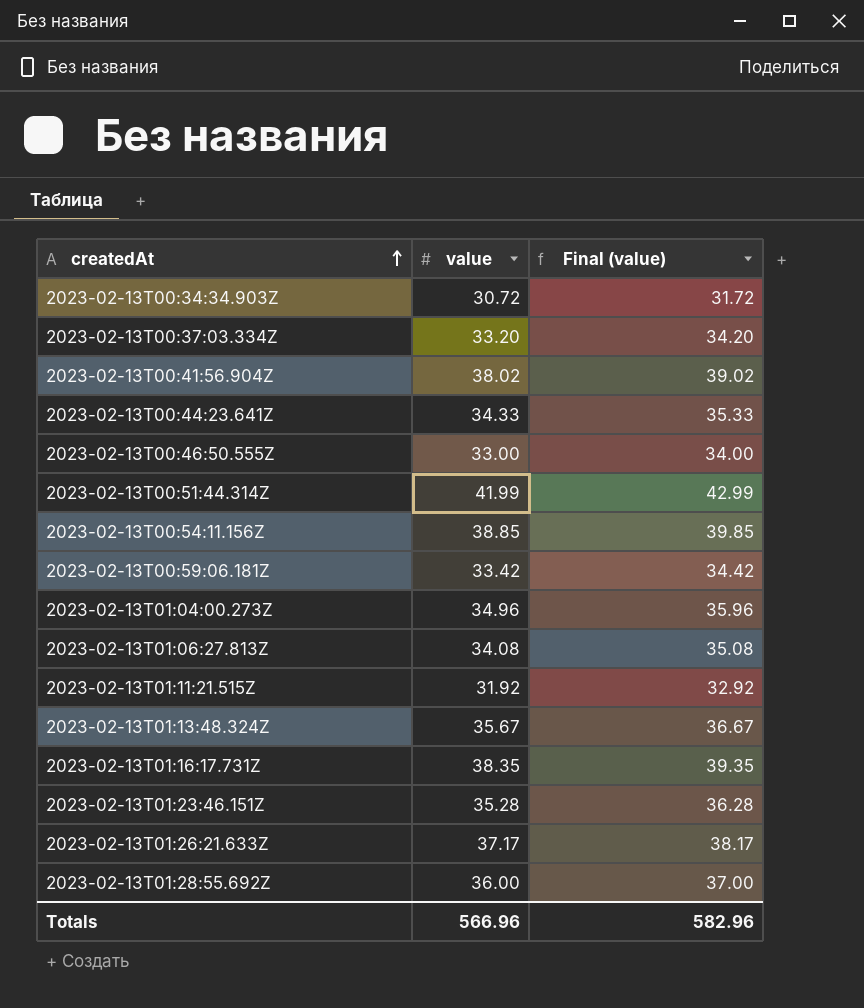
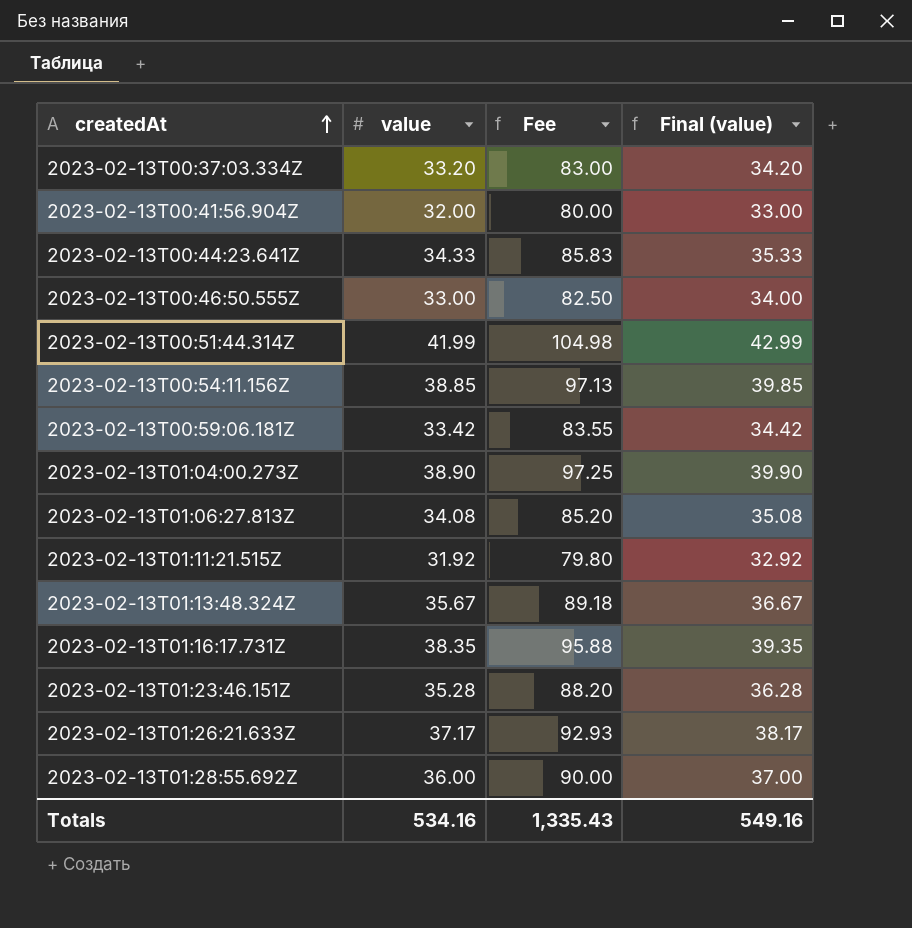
column Fee | formula: none -> [value] * 2.5
row 2023-02-13T00:34:34.903Z: 30.72 | 31.72 -> none
2023-02-13T00:41:56.904Z | value: 38.02 -> 32.00
2023-02-13T00:41:56.904Z | Final (value): 39.02 -> 33.00
2023-02-13T01:04:00.273Z | value: 34.96 -> 38.90
2023-02-13T01:04:00.273Z | Final (value): 35.96 -> 39.90
Totals | value: 566.96 -> 534.16
Totals | Final (value): 582.96 -> 549.16

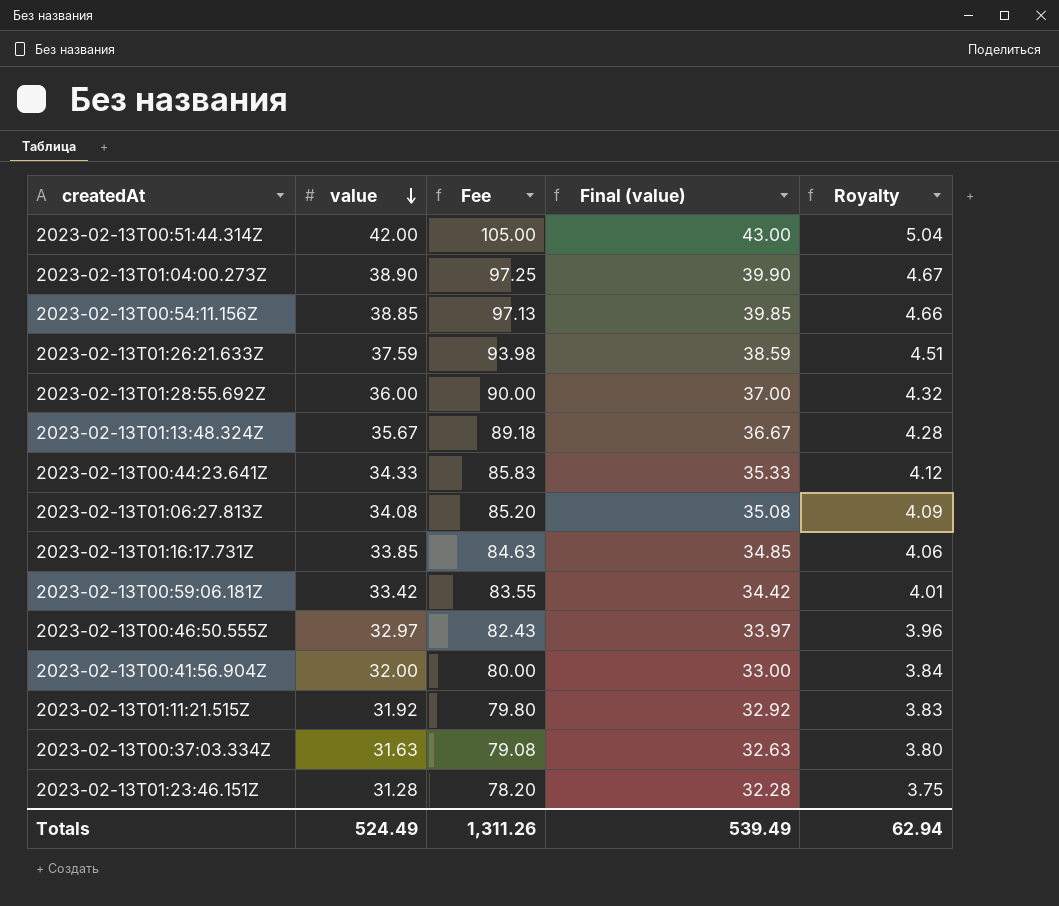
row order: createdAt ascending -> value descending
column Royalty | formula: none -> [value] * 0.12
2023-02-13T00:51:44.314Z | value: 41.99 -> 42.00
2023-02-13T00:51:44.314Z | Fee: 104.98 -> 105.00
2023-02-13T00:51:44.314Z | Final (value): 42.99 -> 43.00
2023-02-13T01:26:21.633Z | value: 37.17 -> 37.59
2023-02-13T01:26:21.633Z | Fee: 92.93 -> 93.98
2023-02-13T01:26:21.633Z | Final (value): 38.17 -> 38.59
2023-02-13T01:16:17.731Z | value: 38.35 -> 33.85
2023-02-13T01:16:17.731Z | Fee: 95.88 -> 84.63
2023-02-13T01:16:17.731Z | Final (value): 39.35 -> 34.85
2023-02-13T00:46:50.555Z | value: 33.00 -> 32.97
2023-02-13T00:46:50.555Z | Fee: 82.50 -> 82.43
2023-02-13T00:46:50.555Z | Final (value): 34.00 -> 33.97
2023-02-13T00:37:03.334Z | value: 33.20 -> 31.63
2023-02-13T00:37:03.334Z | Fee: 83.00 -> 79.08
2023-02-13T00:37:03.334Z | Final (value): 34.20 -> 32.63
2023-02-13T01:23:46.151Z | value: 35.28 -> 31.28
2023-02-13T01:23:46.151Z | Fee: 88.20 -> 78.20
2023-02-13T01:23:46.151Z | Final (value): 36.28 -> 32.28
Totals | value: 534.16 -> 524.49
Totals | Fee: 1,335.43 -> 1,311.26
Totals | Final (value): 549.16 -> 539.49

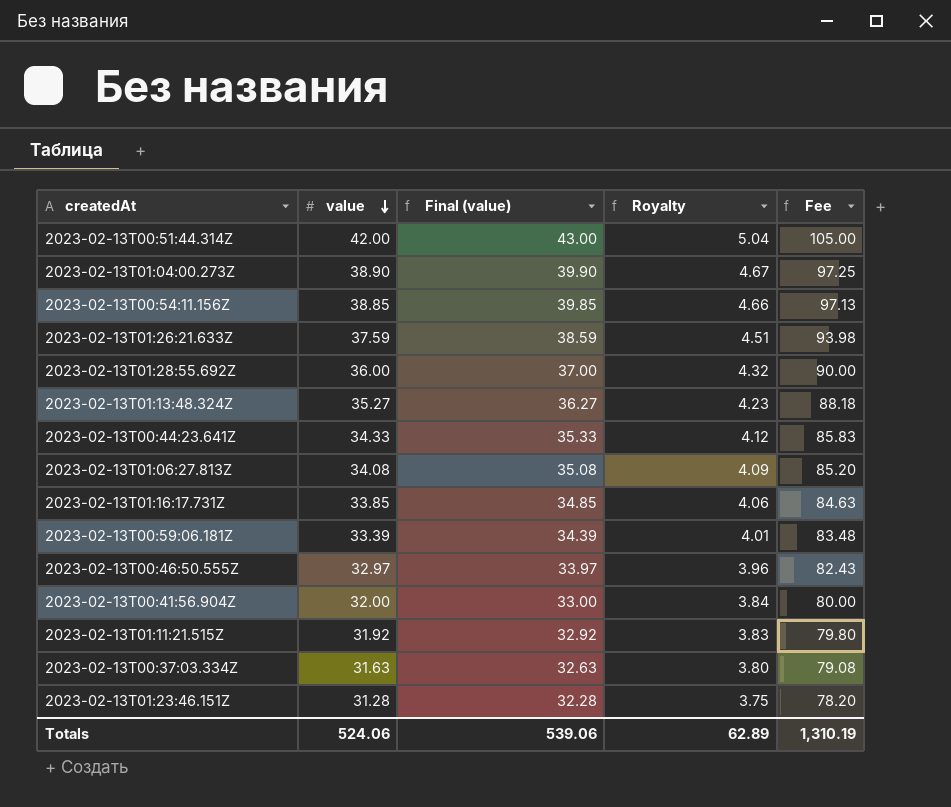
column Fee | position: 3 -> 5
2023-02-13T01:13:48.324Z | value: 35.67 -> 35.27
2023-02-13T01:13:48.324Z | Final (value): 36.67 -> 36.27
2023-02-13T01:13:48.324Z | Royalty: 4.28 -> 4.23
2023-02-13T01:13:48.324Z | Fee: 89.18 -> 88.18
2023-02-13T00:59:06.181Z | value: 33.42 -> 33.39
2023-02-13T00:59:06.181Z | Final (value): 34.42 -> 34.39
2023-02-13T00:59:06.181Z | Fee: 83.55 -> 83.48
Totals | value: 524.49 -> 524.06
Totals | Final (value): 539.49 -> 539.06
Totals | Royalty: 62.94 -> 62.89
Totals | Fee: 1,311.26 -> 1,310.19

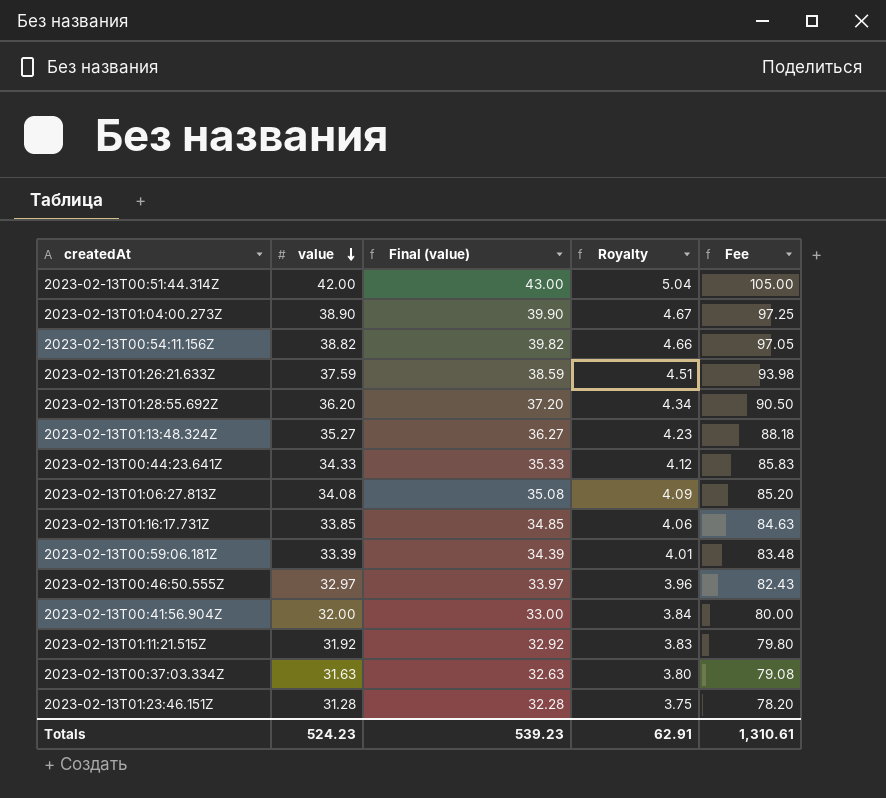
2023-02-13T00:54:11.156Z | value: 38.85 -> 38.82
2023-02-13T00:54:11.156Z | Final (value): 39.85 -> 39.82
2023-02-13T00:54:11.156Z | Fee: 97.13 -> 97.05
2023-02-13T01:28:55.692Z | value: 36.00 -> 36.20
2023-02-13T01:28:55.692Z | Final (value): 37.00 -> 37.20
2023-02-13T01:28:55.692Z | Royalty: 4.32 -> 4.34
2023-02-13T01:28:55.692Z | Fee: 90.00 -> 90.50
Totals | value: 524.06 -> 524.23
Totals | Final (value): 539.06 -> 539.23
Totals | Royalty: 62.89 -> 62.91
Totals | Fee: 1,310.19 -> 1,310.61

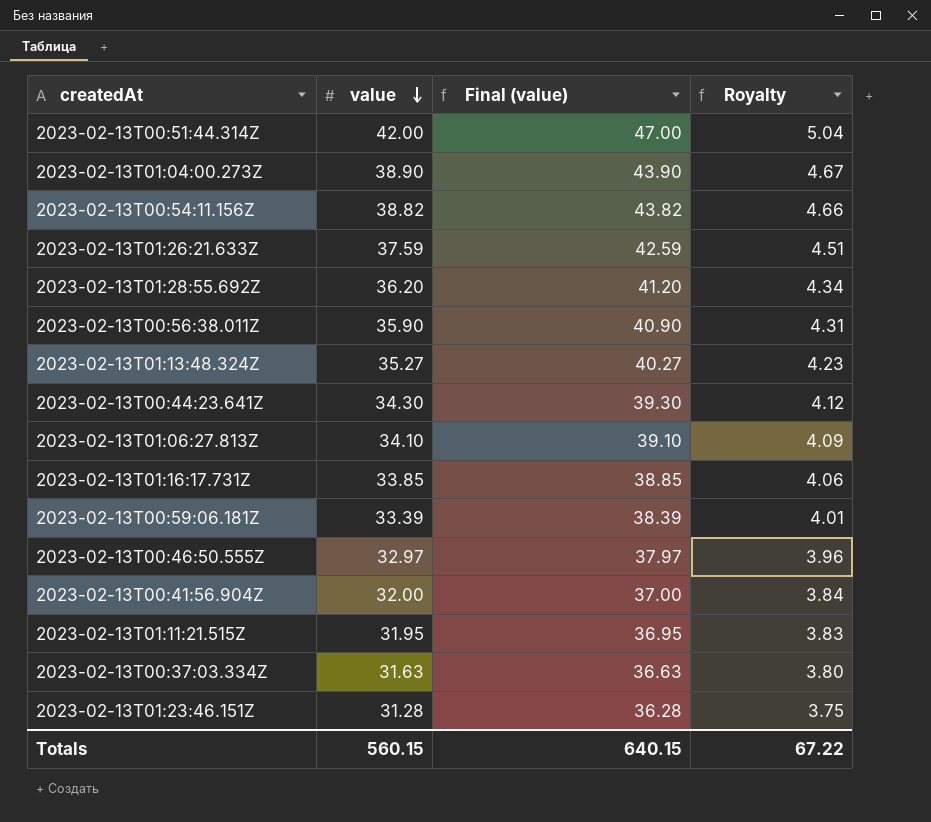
column Fee | formula: [value] * 2.5 -> none
column Final (value) | formula: [value] + 1 -> [value] + 5
row 2023-02-13T00:56:38.011Z: none -> 35.90 | 40.90 | 4.31
2023-02-13T00:44:23.641Z | value: 34.33 -> 34.30
2023-02-13T01:06:27.813Z | value: 34.08 -> 34.10
2023-02-13T01:11:21.515Z | value: 31.92 -> 31.95
Totals | value: 524.23 -> 560.15
Totals | Final (value): 539.23 -> 640.15
Totals | Royalty: 62.91 -> 67.22

